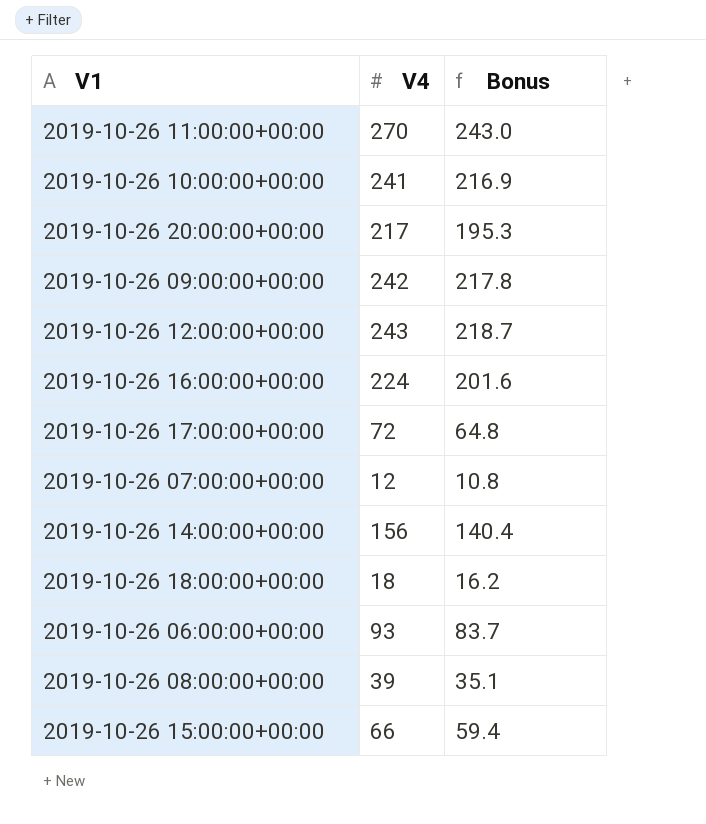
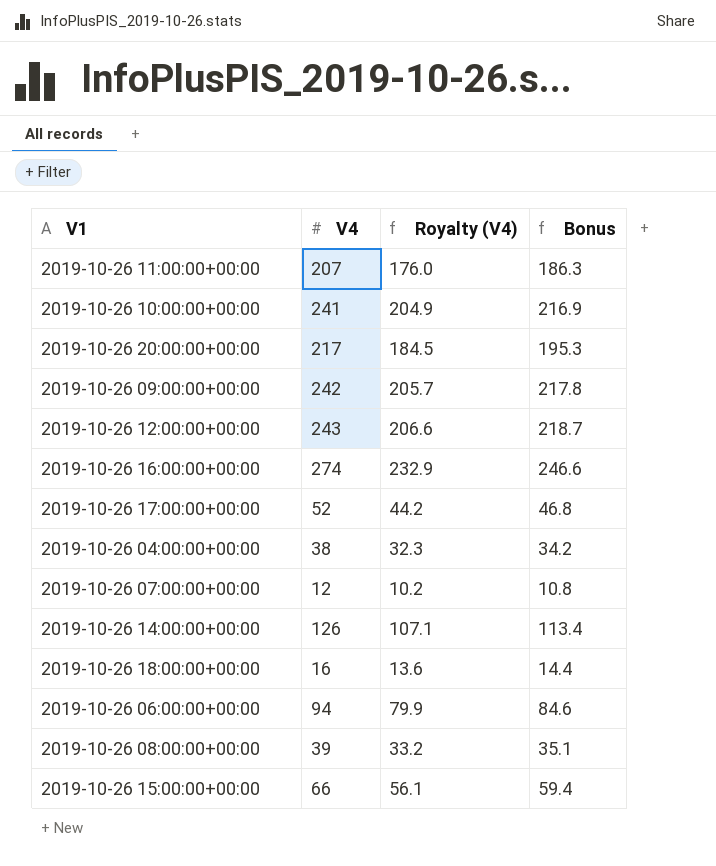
column Royalty (V4) | formula: none -> [V4] * 0.85
2019-10-26 11:00:00+00:00 | V4: 270 -> 207
2019-10-26 11:00:00+00:00 | Bonus: 243.0 -> 186.3
2019-10-26 16:00:00+00:00 | V4: 224 -> 274
2019-10-26 16:00:00+00:00 | Bonus: 201.6 -> 246.6
2019-10-26 17:00:00+00:00 | V4: 72 -> 52
2019-10-26 17:00:00+00:00 | Bonus: 64.8 -> 46.8
row 2019-10-26 04:00:00+00:00: none -> 38 | 32.3 | 34.2
2019-10-26 14:00:00+00:00 | V4: 156 -> 126
2019-10-26 14:00:00+00:00 | Bonus: 140.4 -> 113.4
2019-10-26 18:00:00+00:00 | V4: 18 -> 16
2019-10-26 18:00:00+00:00 | Bonus: 16.2 -> 14.4
2019-10-26 06:00:00+00:00 | V4: 93 -> 94
2019-10-26 06:00:00+00:00 | Bonus: 83.7 -> 84.6

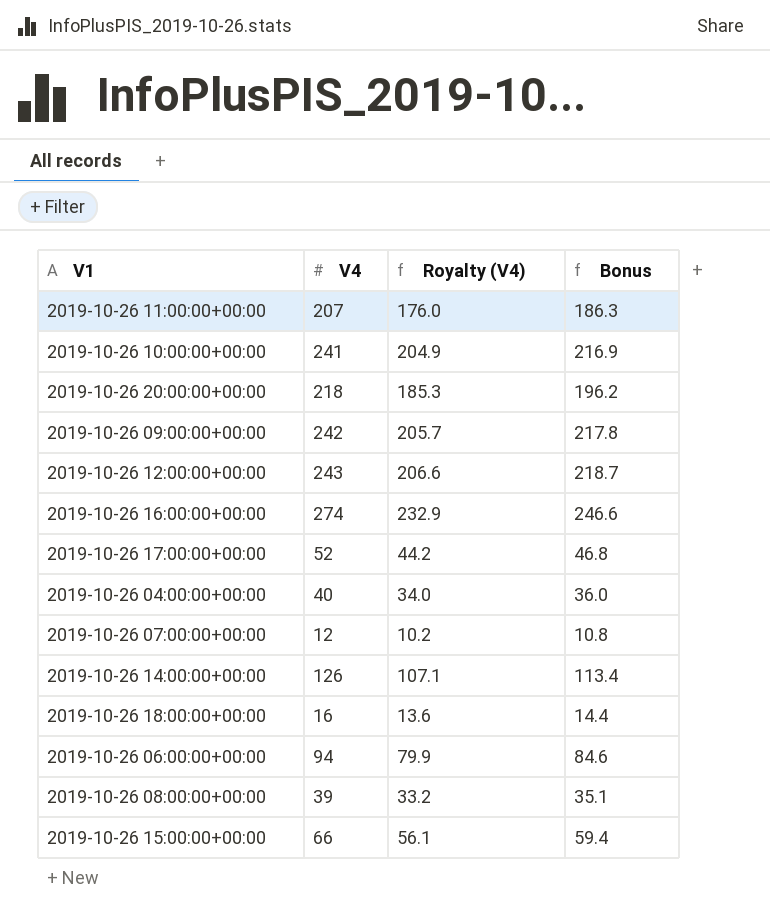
2019-10-26 20:00:00+00:00 | V4: 217 -> 218
2019-10-26 20:00:00+00:00 | Royalty (V4): 184.5 -> 185.3
2019-10-26 20:00:00+00:00 | Bonus: 195.3 -> 196.2
2019-10-26 04:00:00+00:00 | V4: 38 -> 40
2019-10-26 04:00:00+00:00 | Royalty (V4): 32.3 -> 34.0
2019-10-26 04:00:00+00:00 | Bonus: 34.2 -> 36.0

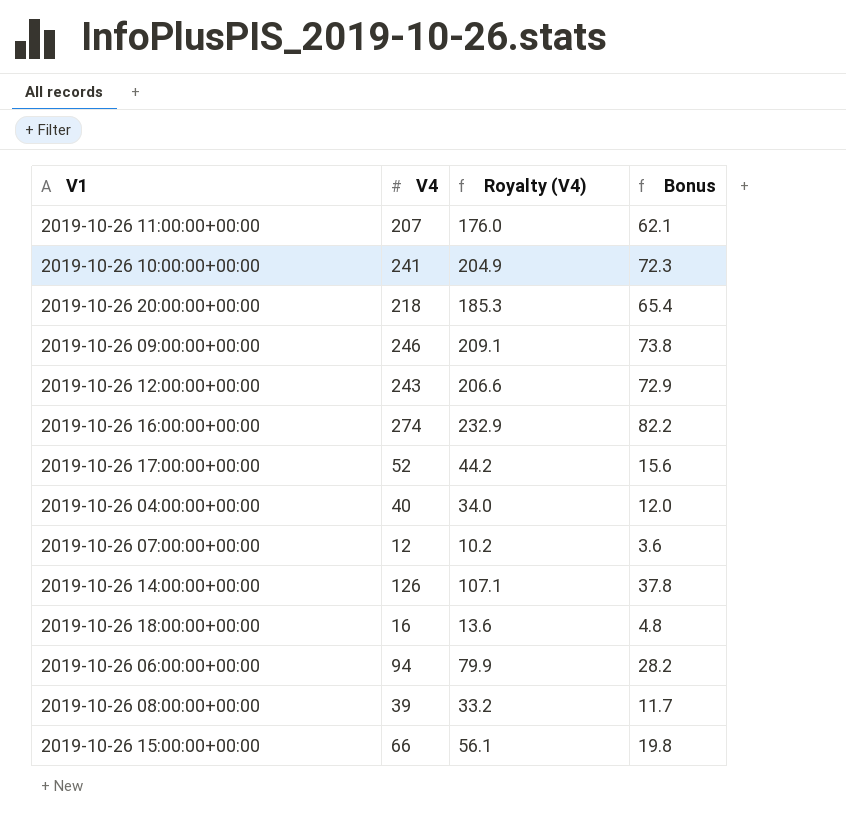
column Bonus | formula: [V4] * 0.9 -> [V4] * 0.3
2019-10-26 09:00:00+00:00 | V4: 242 -> 246
2019-10-26 09:00:00+00:00 | Royalty (V4): 205.7 -> 209.1

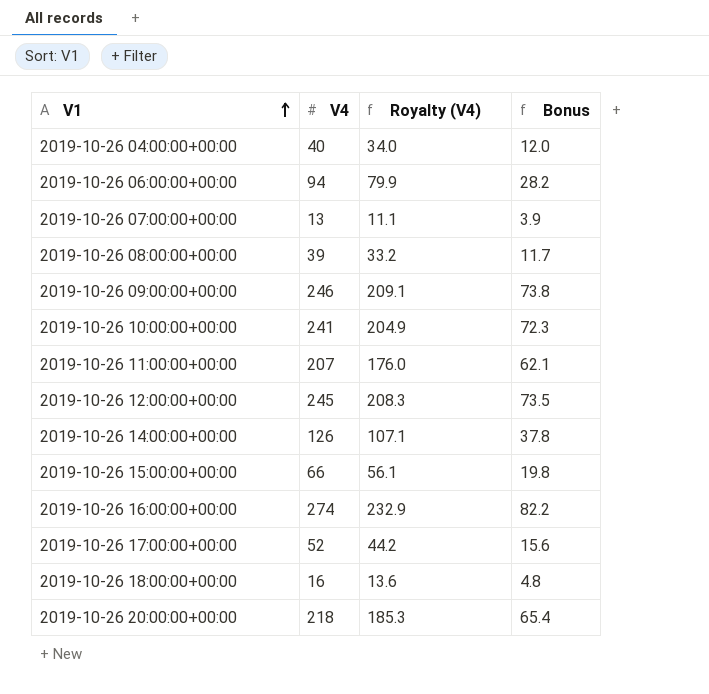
row order: none -> V1 ascending
2019-10-26 07:00:00+00:00 | V4: 12 -> 13
2019-10-26 07:00:00+00:00 | Royalty (V4): 10.2 -> 11.1
2019-10-26 07:00:00+00:00 | Bonus: 3.6 -> 3.9
2019-10-26 12:00:00+00:00 | V4: 243 -> 245
2019-10-26 12:00:00+00:00 | Royalty (V4): 206.6 -> 208.3
2019-10-26 12:00:00+00:00 | Bonus: 72.9 -> 73.5

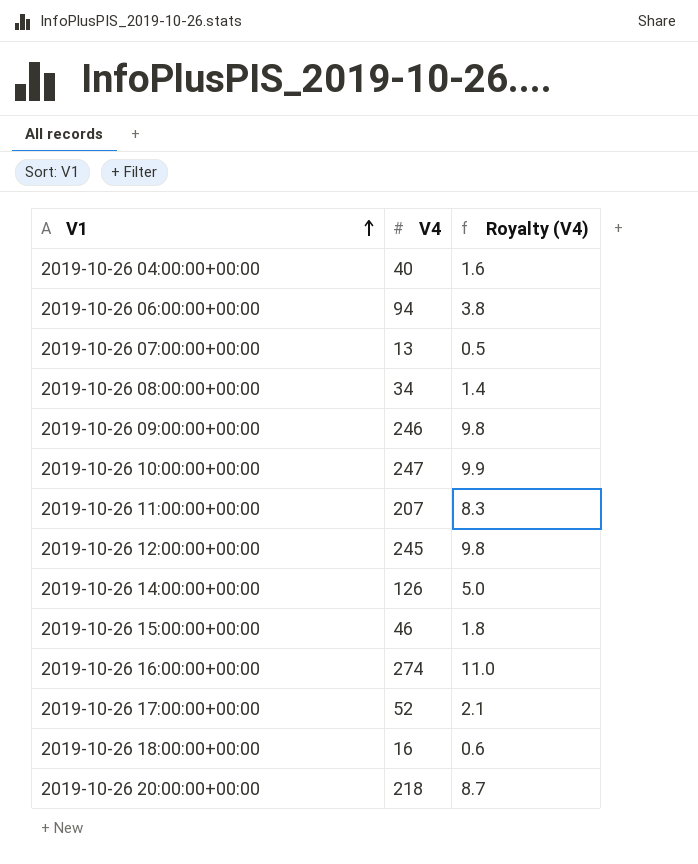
column Bonus | formula: [V4] * 0.3 -> none
column Royalty (V4) | formula: [V4] * 0.85 -> [V4] * 0.04
2019-10-26 08:00:00+00:00 | V4: 39 -> 34
2019-10-26 10:00:00+00:00 | V4: 241 -> 247
2019-10-26 15:00:00+00:00 | V4: 66 -> 46

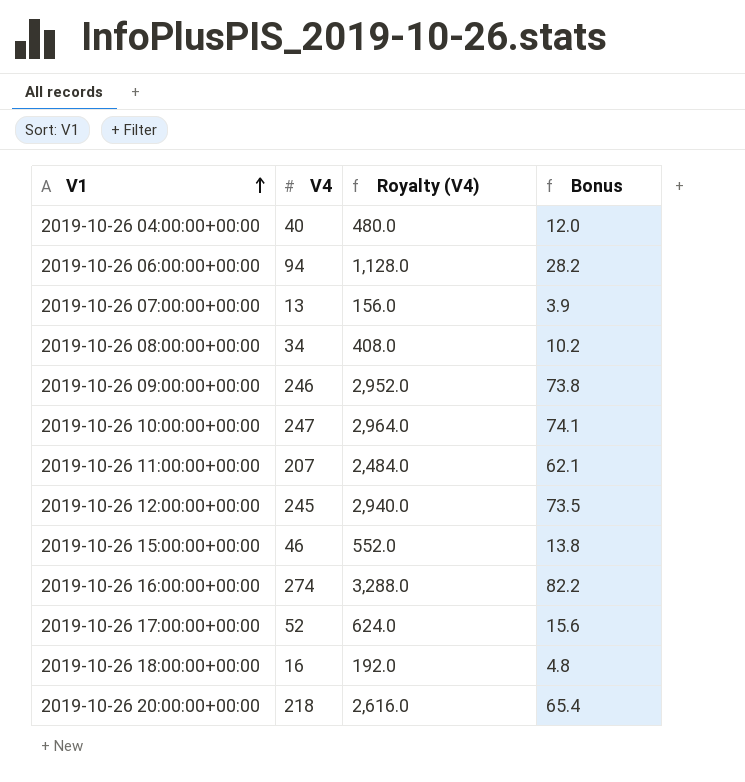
column Royalty (V4) | formula: [V4] * 0.04 -> [V4] * 12
column Bonus | formula: none -> [V4] * 0.3
row 2019-10-26 14:00:00+00:00: 126 | 5.0 -> none

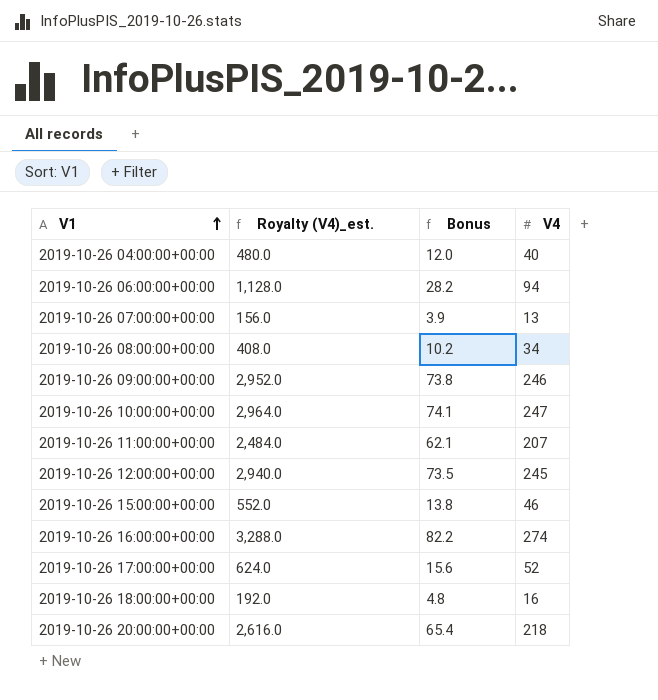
column name: Royalty (V4) -> Royalty (V4)_est.
column V4 | position: 2 -> 4

